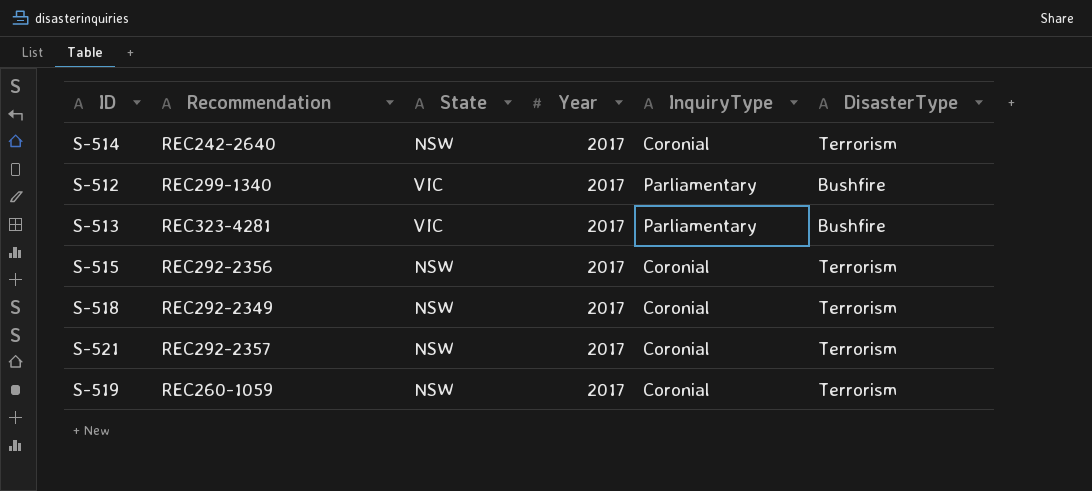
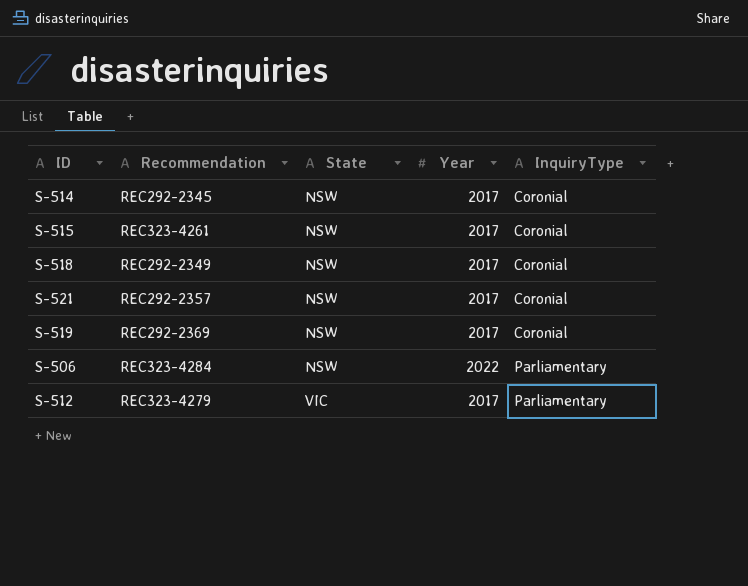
row order: none -> State ascending
column DisasterType | position: 6 -> none
row S-513: REC323-4281 | VIC | 2017 | Parliamentary | Bushfire -> none
S-514 | Recommendation: REC242-2640 -> REC292-2345
S-515 | Recommendation: REC292-2356 -> REC323-4261
S-519 | Recommendation: REC260-1059 -> REC292-2369
row S-506: none -> REC323-4284 | NSW | 2022 | Parliamentary
S-512 | Recommendation: REC299-1340 -> REC323-4279

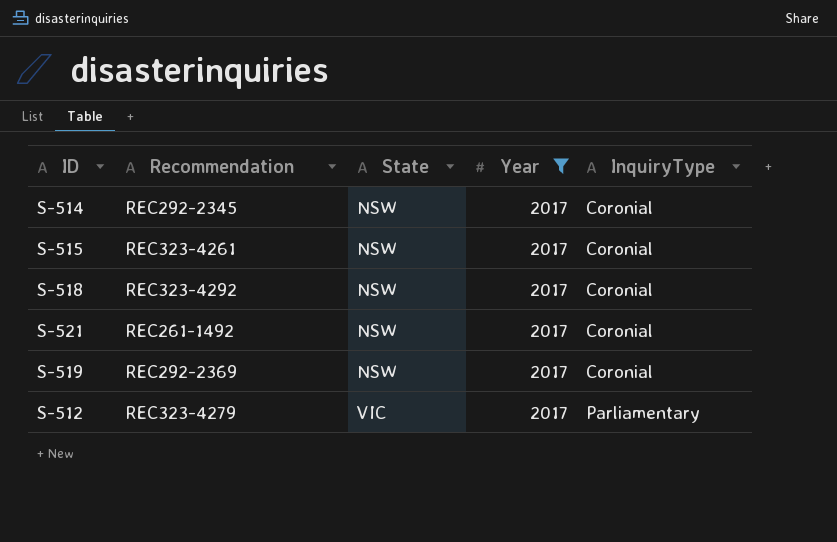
filter: none -> Year = 2017
S-518 | Recommendation: REC292-2349 -> REC323-4292
S-521 | Recommendation: REC292-2357 -> REC261-1492

